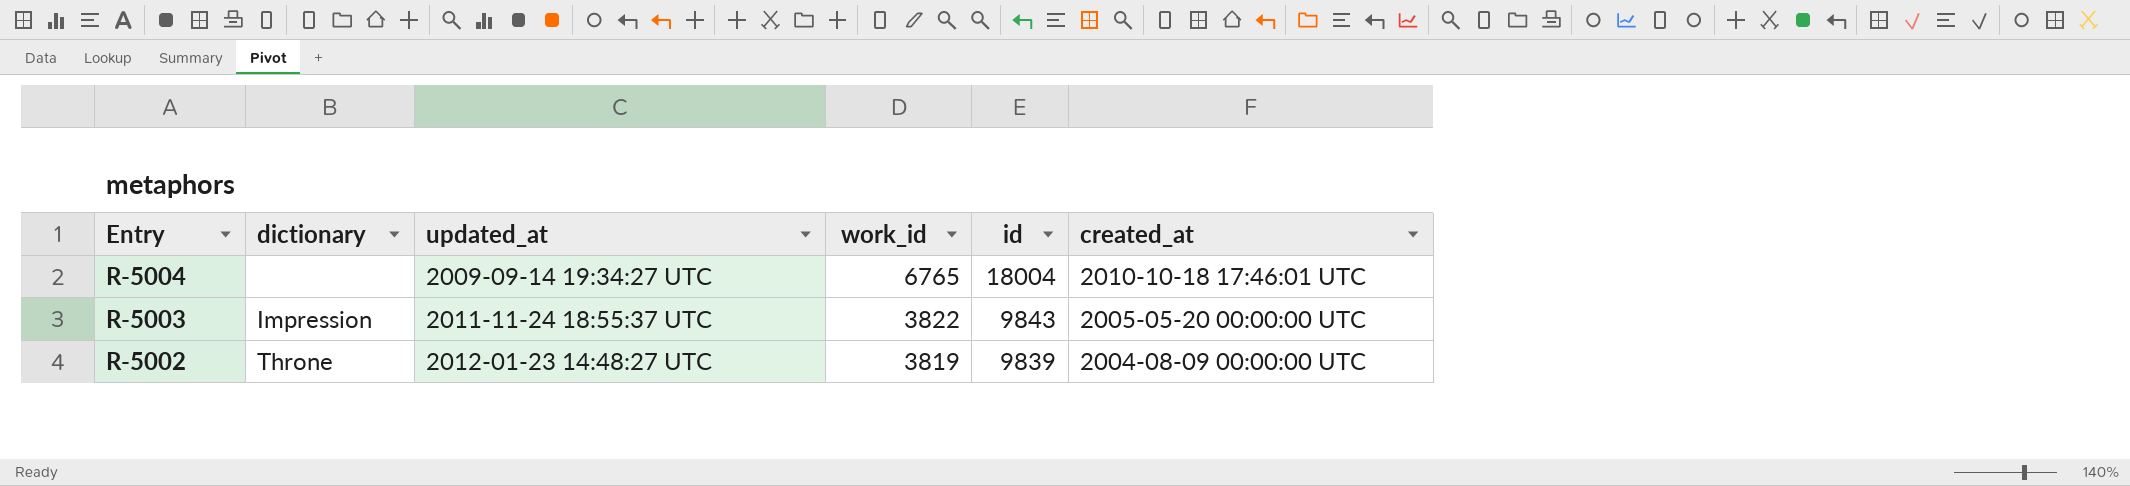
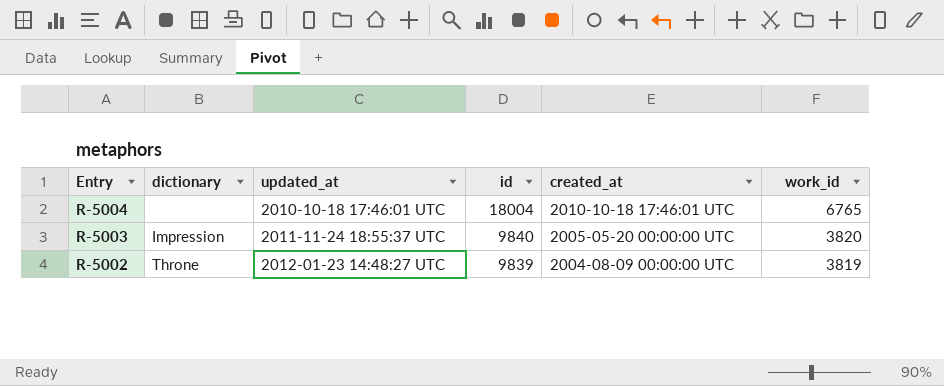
column work_id | position: 4 -> 6
R-5004 | updated_at: 2009-09-14 19:34:27 UTC -> 2010-10-18 17:46:01 UTC
R-5003 | id: 9843 -> 9840
R-5003 | work_id: 3822 -> 3820

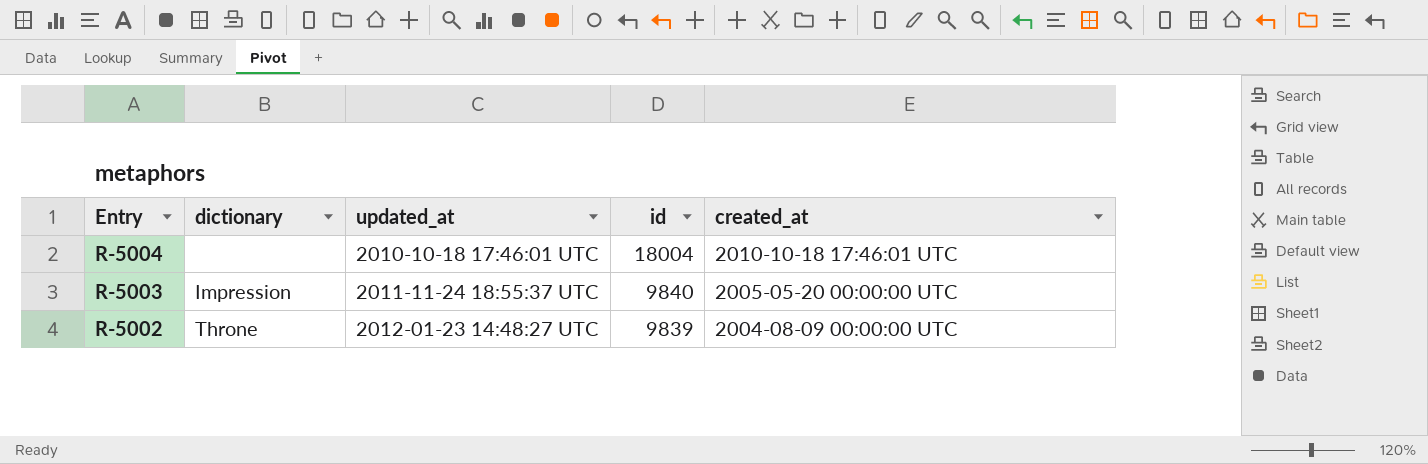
column work_id | position: 6 -> none

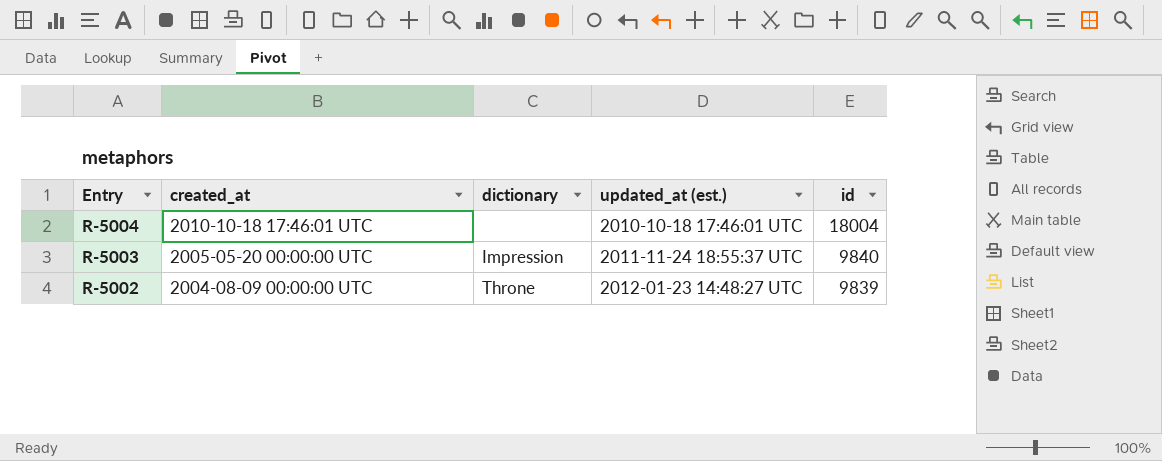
column created_at | position: 5 -> 2
column name: updated_at -> updated_at (est.)

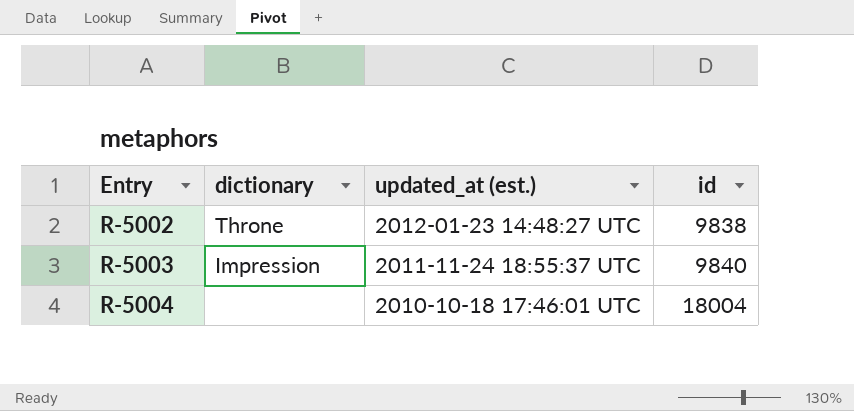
row order: Entry descending -> Entry ascending
column created_at | position: 2 -> none
R-5002 | id: 9839 -> 9838

